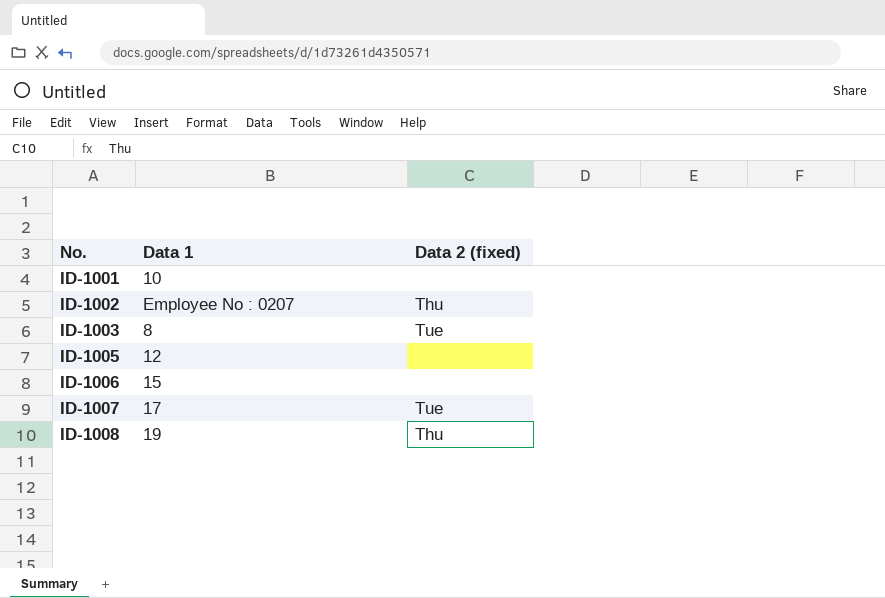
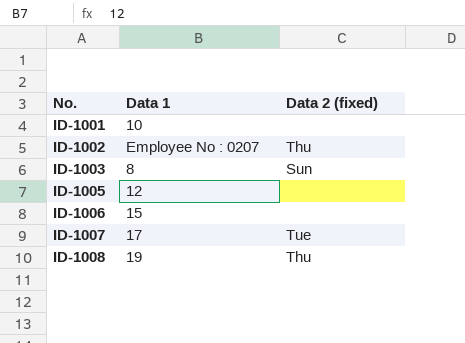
ID-1003 | Data 2 (fixed): Tue -> Sun

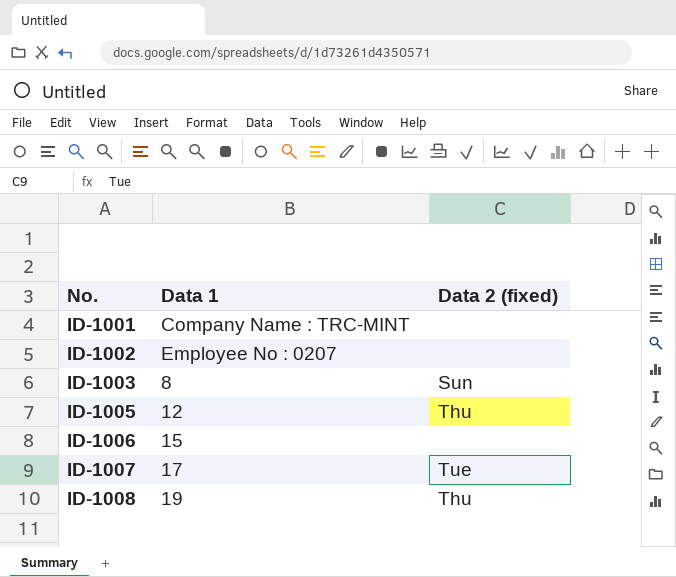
ID-1001 | Data 1: 10 -> Company Name : TRC-MINT
ID-1002 | Data 2 (fixed): Thu -> none
ID-1005 | Data 2 (fixed): none -> Thu

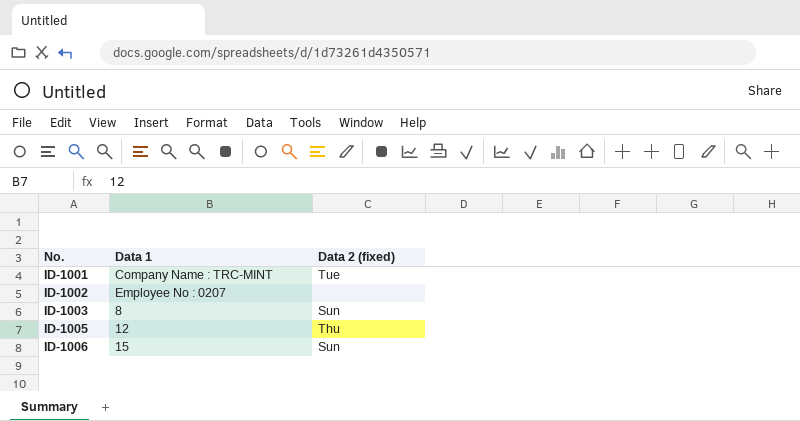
row ID-1007: 17 | Tue -> none
row ID-1008: 19 | Thu -> none
ID-1001 | Data 2 (fixed): none -> Tue
ID-1006 | Data 2 (fixed): none -> Sun

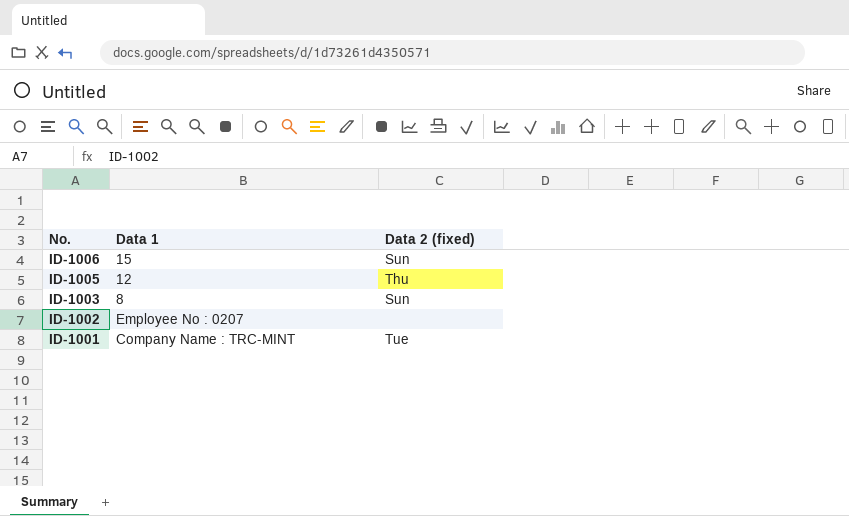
row order: No. ascending -> No. descending

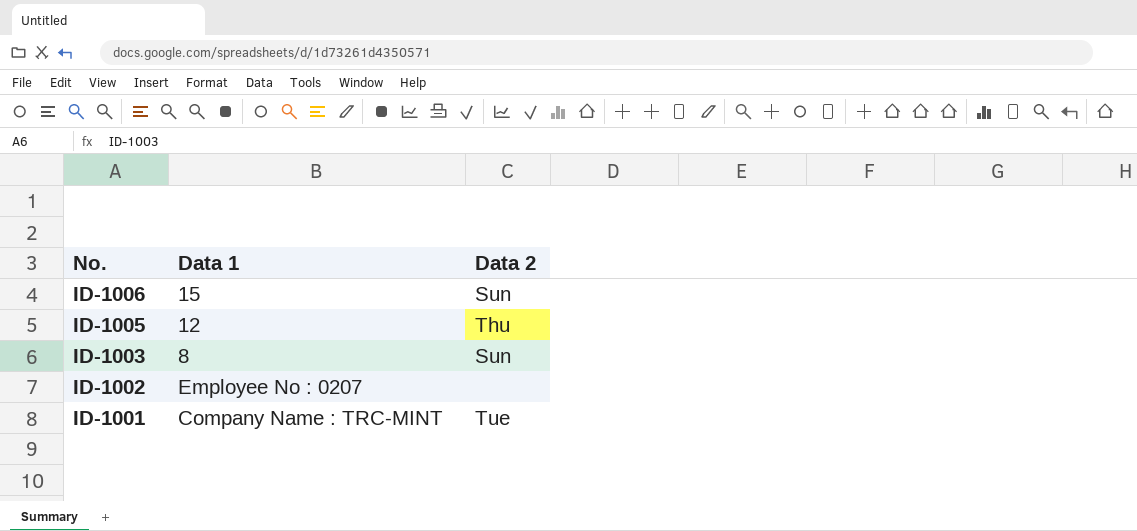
column name: Data 2 (fixed) -> Data 2

